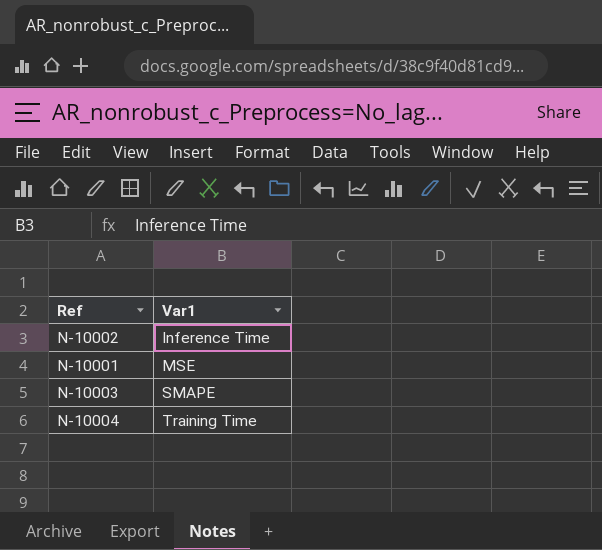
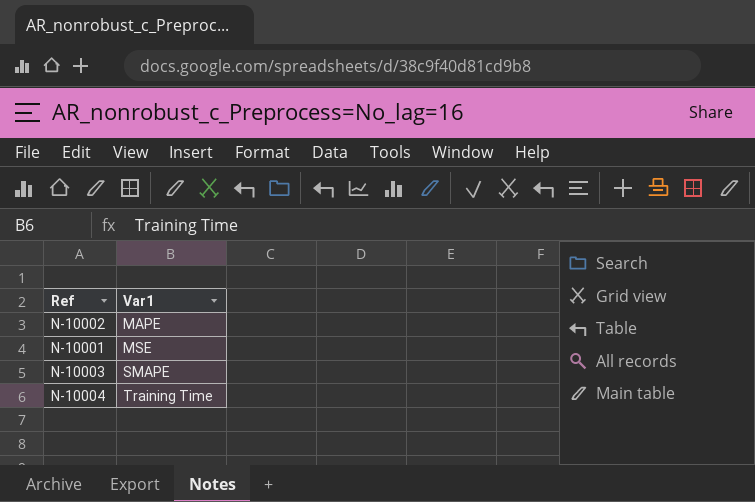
N-10002 | Var1: Inference Time -> MAPE

